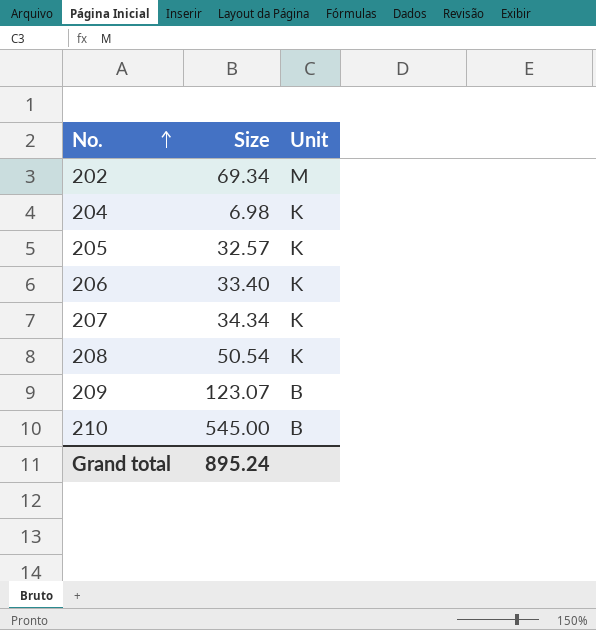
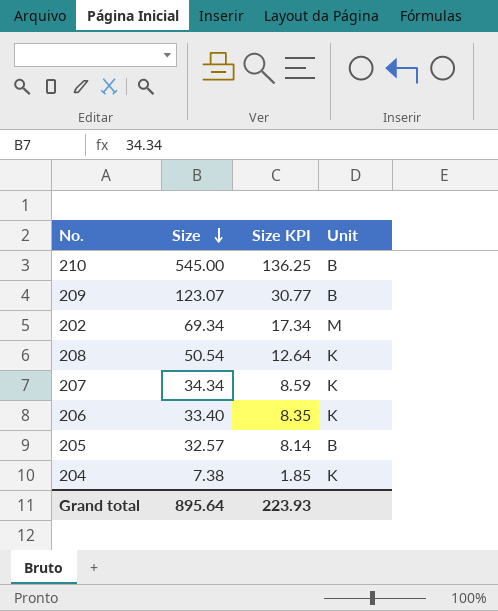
row order: No. ascending -> Size descending
column Size KPI | formula: none -> [Size] * 0.25
205 | Unit: K -> B
204 | Size: 6.98 -> 7.38
Grand total | Size: 895.24 -> 895.64

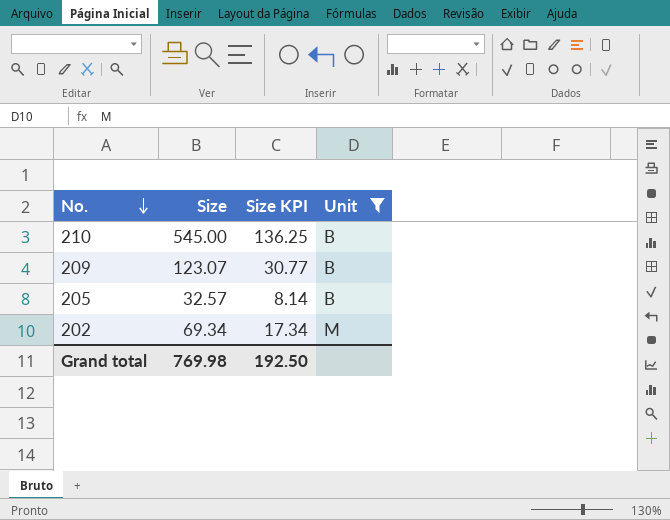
filter: none -> Unit != K
row order: Size descending -> No. descending
Grand total | Size: 895.64 -> 769.98
Grand total | Size KPI: 223.93 -> 192.50

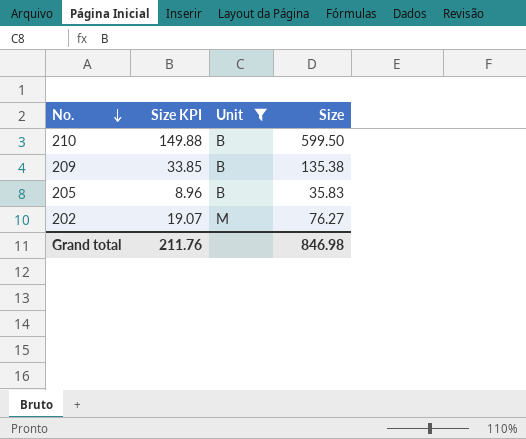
column Size | position: 2 -> 4
210 | Size KPI: 136.25 -> 149.88
210 | Size: 545.00 -> 599.50
209 | Size KPI: 30.77 -> 33.85
209 | Size: 123.07 -> 135.38
205 | Size KPI: 8.14 -> 8.96
205 | Size: 32.57 -> 35.83
202 | Size KPI: 17.34 -> 19.07
202 | Size: 69.34 -> 76.27
Grand total | Size KPI: 192.50 -> 211.76
Grand total | Size: 769.98 -> 846.98

